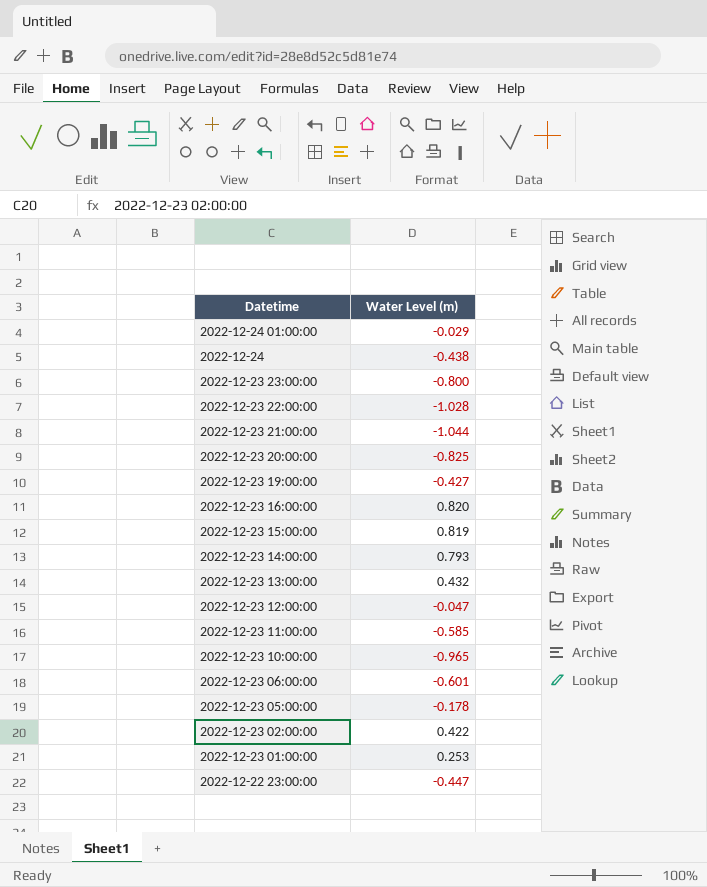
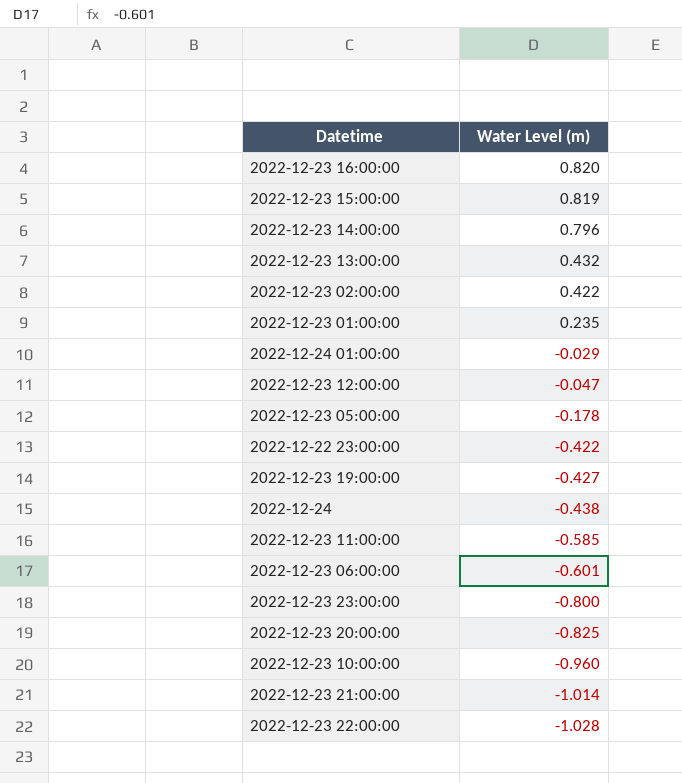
row order: Datetime descending -> Water Level (m) descending
2022-12-23 14:00:00 | Water Level (m): 0.793 -> 0.796
2022-12-23 01:00:00 | Water Level (m): 0.253 -> 0.235
2022-12-22 23:00:00 | Water Level (m): -0.447 -> -0.422
2022-12-23 10:00:00 | Water Level (m): -0.965 -> -0.960
2022-12-23 21:00:00 | Water Level (m): -1.044 -> -1.014

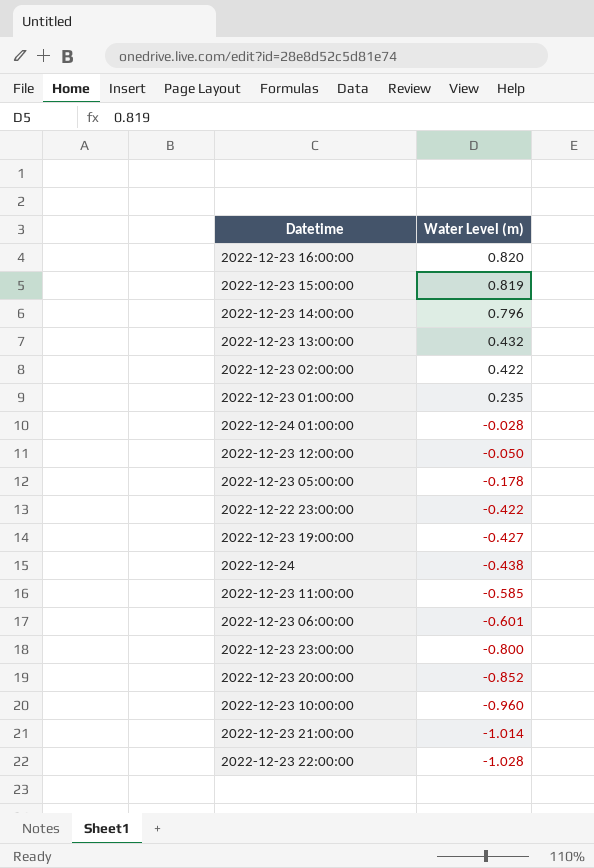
2022-12-24 01:00:00 | Water Level (m): -0.029 -> -0.028
2022-12-23 12:00:00 | Water Level (m): -0.047 -> -0.050
2022-12-23 20:00:00 | Water Level (m): -0.825 -> -0.852

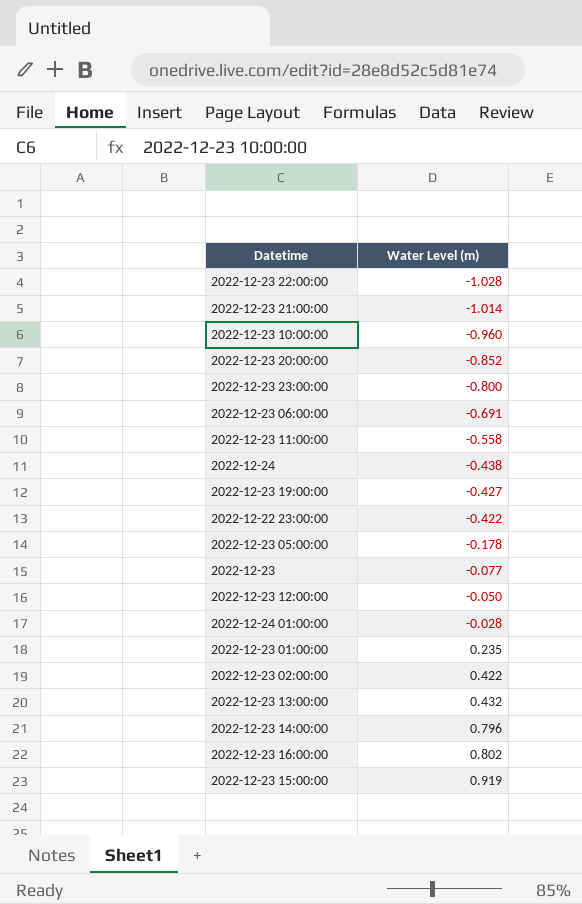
row order: Water Level (m) descending -> Water Level (m) ascending
2022-12-23 06:00:00 | Water Level (m): -0.601 -> -0.691
2022-12-23 11:00:00 | Water Level (m): -0.585 -> -0.558
row 2022-12-23: none -> -0.077
2022-12-23 16:00:00 | Water Level (m): 0.820 -> 0.802
2022-12-23 15:00:00 | Water Level (m): 0.819 -> 0.919

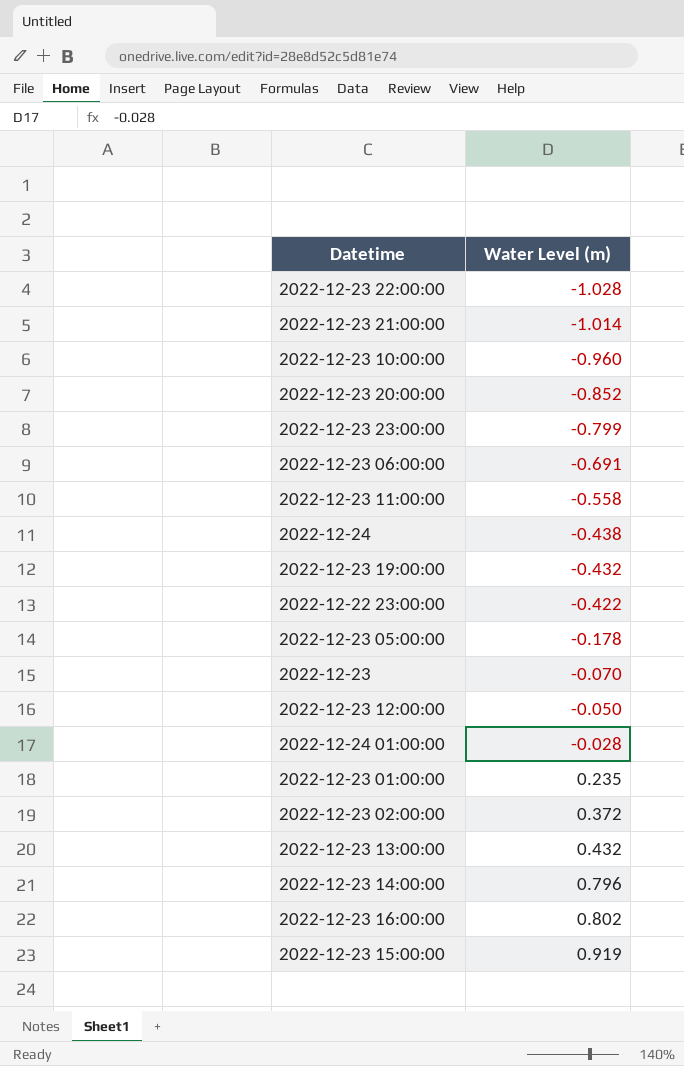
2022-12-23 23:00:00 | Water Level (m): -0.800 -> -0.799
2022-12-23 19:00:00 | Water Level (m): -0.427 -> -0.432
2022-12-23 | Water Level (m): -0.077 -> -0.070
2022-12-23 02:00:00 | Water Level (m): 0.422 -> 0.372

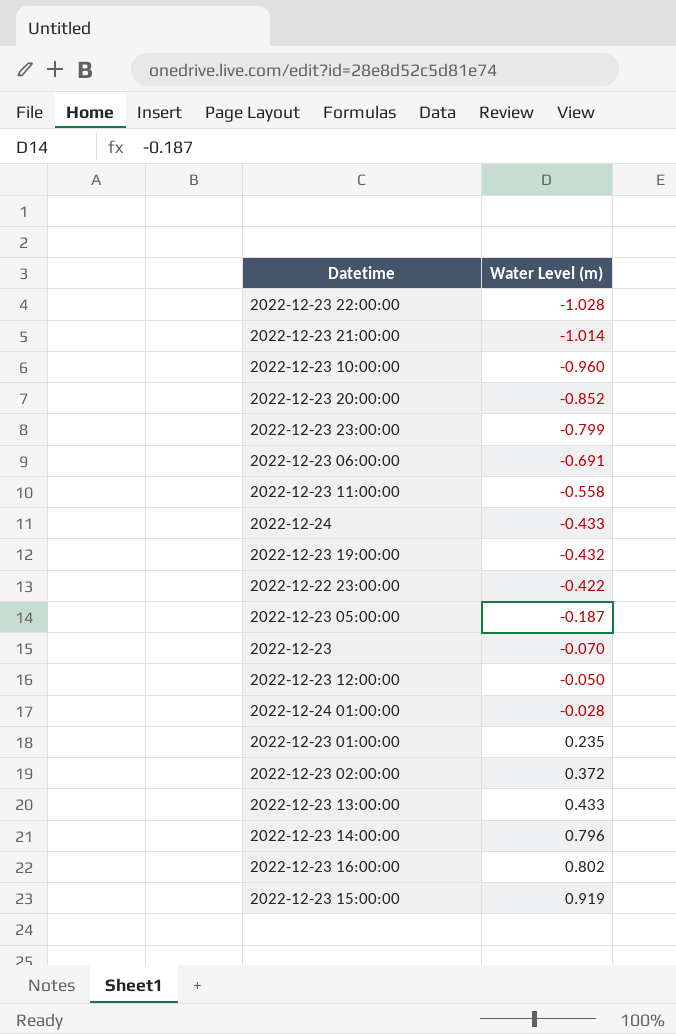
2022-12-24 | Water Level (m): -0.438 -> -0.433
2022-12-23 05:00:00 | Water Level (m): -0.178 -> -0.187
2022-12-23 13:00:00 | Water Level (m): 0.432 -> 0.433

